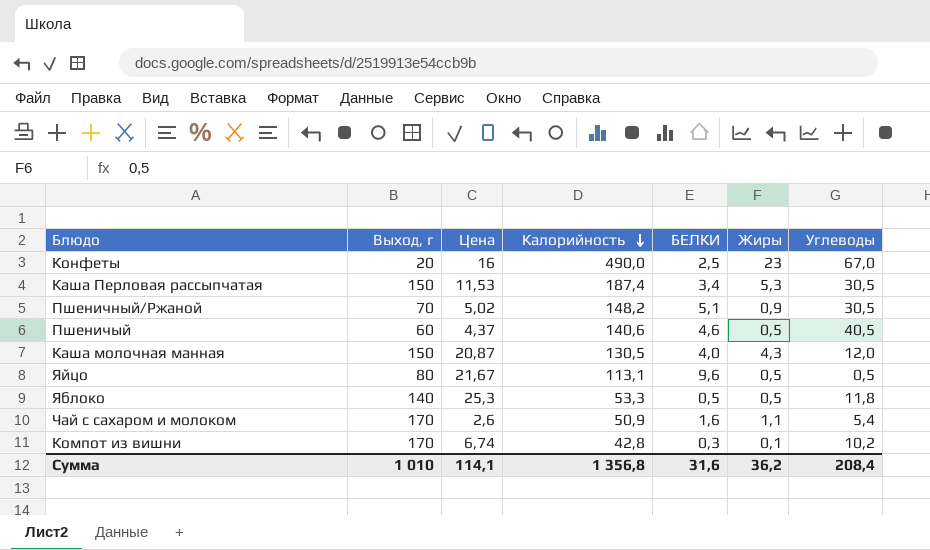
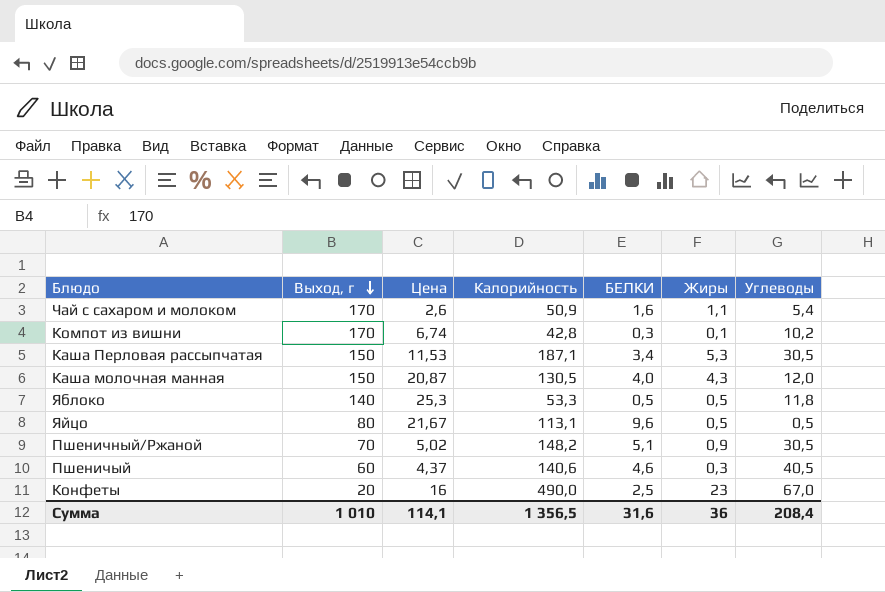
row order: Калорийность descending -> Выход, г descending
Каша Перловая рассыпчатая | Калорийность: 187,4 -> 187,1
Пшеничый | Жиры: 0,5 -> 0,3
Сумма | Калорийность: 1 356,8 -> 1 356,5
Сумма | Жиры: 36,2 -> 36

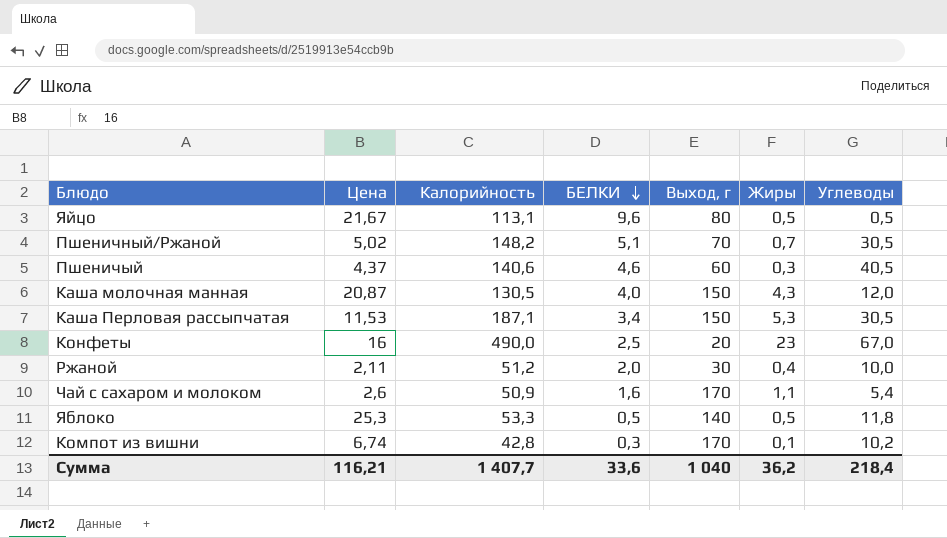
row order: Выход, г descending -> БЕЛКИ descending
column Выход, г | position: 2 -> 5
Пшеничный/Ржаной | Жиры: 0,9 -> 0,7
row Ржаной: none -> 2,11 | 51,2 | 2,0 | 30 | 0,4 | 10,0
Сумма | Цена: 114,1 -> 116,21
Сумма | Калорийность: 1 356,5 -> 1 407,7
Сумма | БЕЛКИ: 31,6 -> 33,6
Сумма | Выход, г: 1 010 -> 1 040
Сумма | Жиры: 36 -> 36,2
Сумма | Углеводы: 208,4 -> 218,4

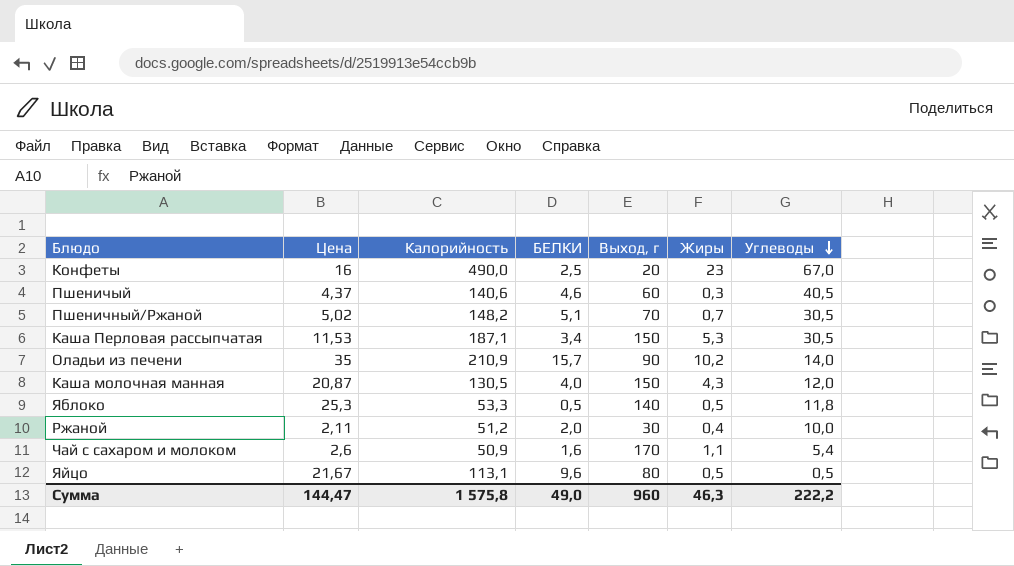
row order: БЕЛКИ descending -> Углеводы descending
row Компот из вишни: 6,74 | 42,8 | 0,3 | 170 | 0,1 | 10,2 -> none
row Оладьи из печени: none -> 35 | 210,9 | 15,7 | 90 | 10,2 | 14,0
Сумма | Цена: 116,21 -> 144,47
Сумма | Калорийность: 1 407,7 -> 1 575,8
Сумма | БЕЛКИ: 33,6 -> 49,0
Сумма | Выход, г: 1 040 -> 960
Сумма | Жиры: 36,2 -> 46,3
Сумма | Углеводы: 218,4 -> 222,2

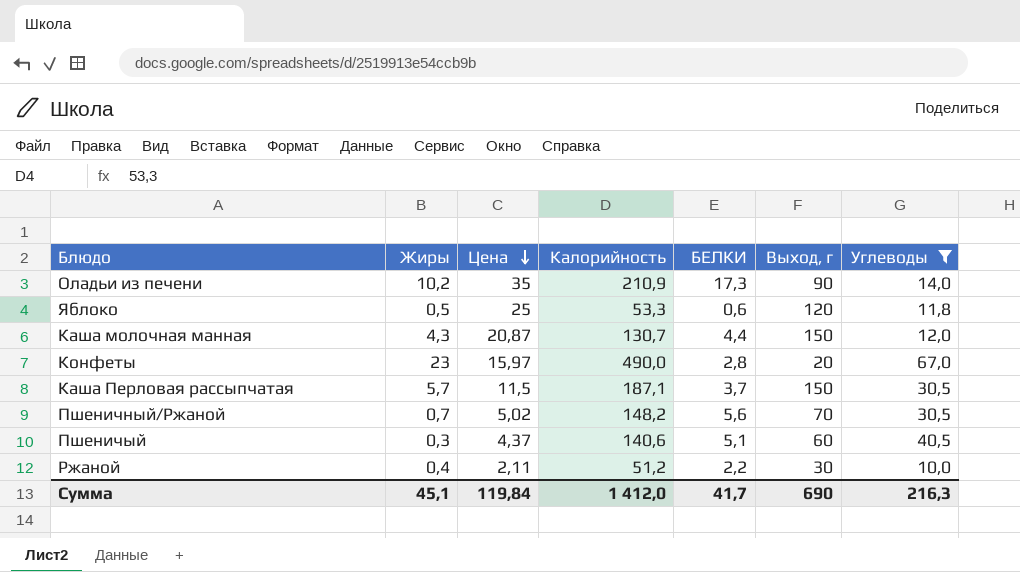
filter: none -> Углеводы >= 10,0
row order: Углеводы descending -> Цена descending
column Жиры | position: 6 -> 2
Оладьи из печени | БЕЛКИ: 15,7 -> 17,3
Яблоко | Цена: 25,3 -> 25
Яблоко | БЕЛКИ: 0,5 -> 0,6
Яблоко | Выход, г: 140 -> 120
Каша молочная манная | Калорийность: 130,5 -> 130,7
Каша молочная манная | БЕЛКИ: 4,0 -> 4,4
Конфеты | Цена: 16 -> 15,97
Конфеты | БЕЛКИ: 2,5 -> 2,8
Каша Перловая рассыпчатая | Жиры: 5,3 -> 5,7
Каша Перловая рассыпчатая | Цена: 11,53 -> 11,5
Каша Перловая рассыпчатая | БЕЛКИ: 3,4 -> 3,7
Пшеничный/Ржаной | БЕЛКИ: 5,1 -> 5,6
Пшеничый | БЕЛКИ: 4,6 -> 5,1
Ржаной | БЕЛКИ: 2,0 -> 2,2
Сумма | Жиры: 46,3 -> 45,1
Сумма | Цена: 144,47 -> 119,84
Сумма | Калорийность: 1 575,8 -> 1 412,0
Сумма | БЕЛКИ: 49,0 -> 41,7
Сумма | Выход, г: 960 -> 690
Сумма | Углеводы: 222,2 -> 216,3

